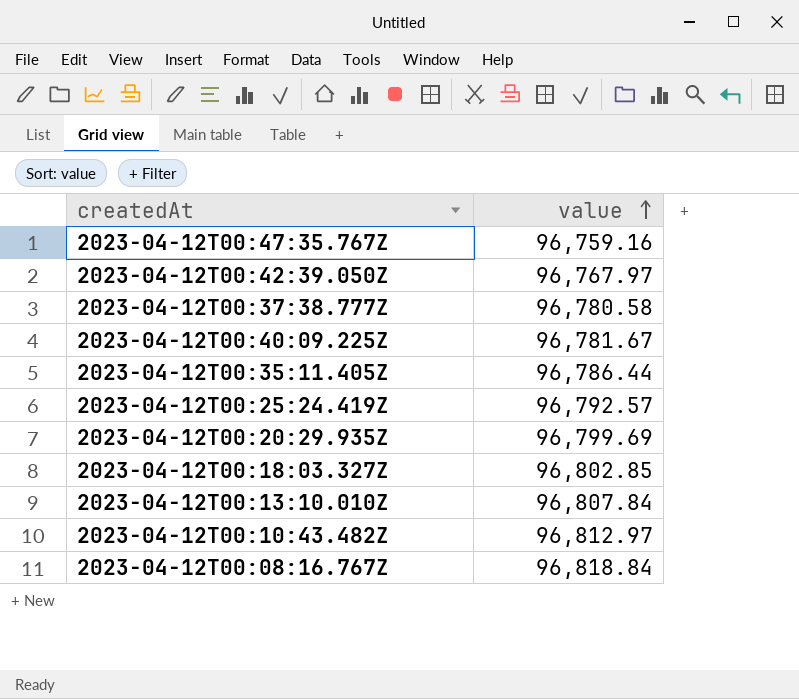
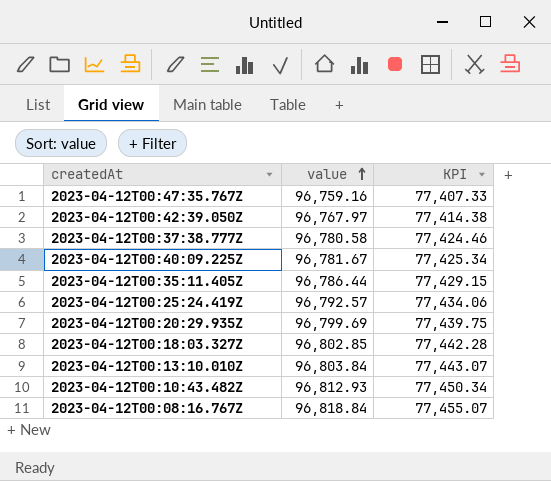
column KPI | formula: none -> [value] * 0.8
2023-04-12T00:13:10.010Z | value: 96,807.84 -> 96,803.84
2023-04-12T00:10:43.482Z | value: 96,812.97 -> 96,812.93

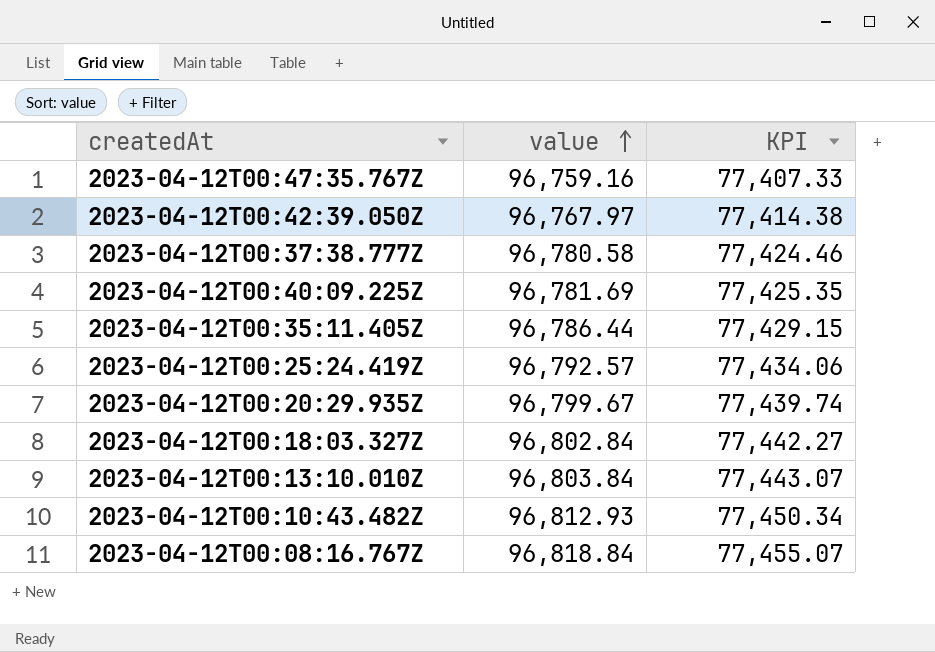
2023-04-12T00:40:09.225Z | value: 96,781.67 -> 96,781.69
2023-04-12T00:40:09.225Z | KPI: 77,425.34 -> 77,425.35
2023-04-12T00:20:29.935Z | value: 96,799.69 -> 96,799.67
2023-04-12T00:20:29.935Z | KPI: 77,439.75 -> 77,439.74
2023-04-12T00:18:03.327Z | value: 96,802.85 -> 96,802.84
2023-04-12T00:18:03.327Z | KPI: 77,442.28 -> 77,442.27

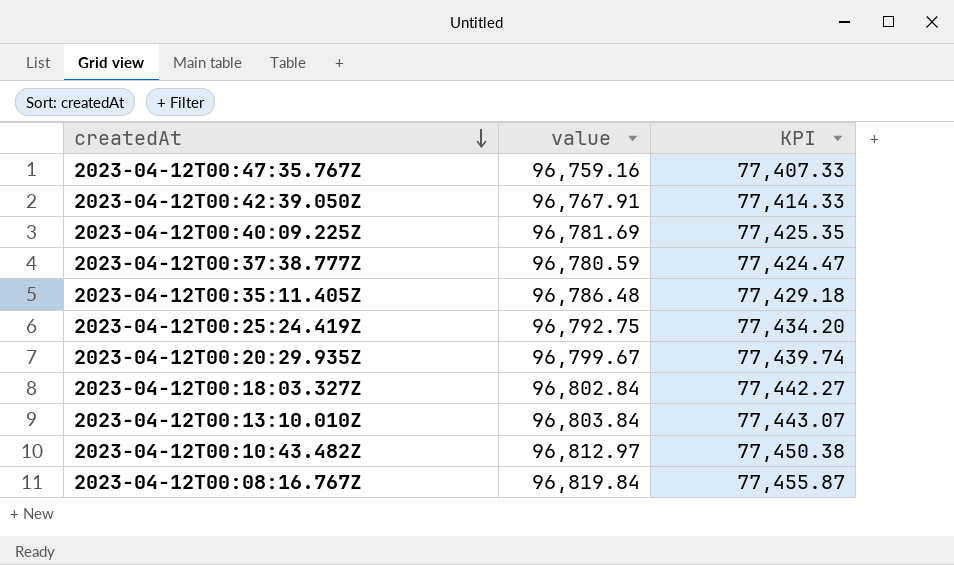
row order: value ascending -> createdAt descending
2023-04-12T00:42:39.050Z | value: 96,767.97 -> 96,767.91
2023-04-12T00:42:39.050Z | KPI: 77,414.38 -> 77,414.33
2023-04-12T00:37:38.777Z | value: 96,780.58 -> 96,780.59
2023-04-12T00:37:38.777Z | KPI: 77,424.46 -> 77,424.47
2023-04-12T00:35:11.405Z | value: 96,786.44 -> 96,786.48
2023-04-12T00:35:11.405Z | KPI: 77,429.15 -> 77,429.18
2023-04-12T00:25:24.419Z | value: 96,792.57 -> 96,792.75
2023-04-12T00:25:24.419Z | KPI: 77,434.06 -> 77,434.20
2023-04-12T00:10:43.482Z | value: 96,812.93 -> 96,812.97
2023-04-12T00:10:43.482Z | KPI: 77,450.34 -> 77,450.38
2023-04-12T00:08:16.767Z | value: 96,818.84 -> 96,819.84
2023-04-12T00:08:16.767Z | KPI: 77,455.07 -> 77,455.87

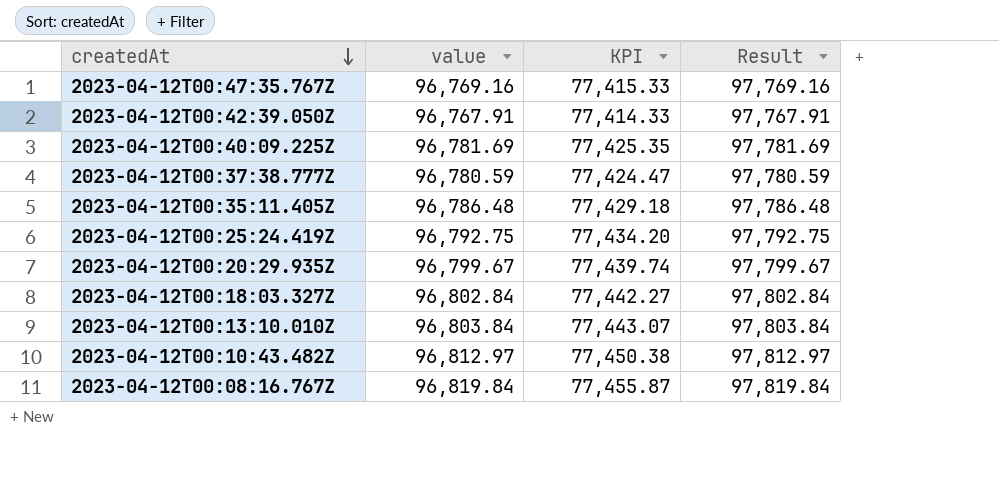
column Result | formula: none -> [value] + 1000
2023-04-12T00:47:35.767Z | value: 96,759.16 -> 96,769.16
2023-04-12T00:47:35.767Z | KPI: 77,407.33 -> 77,415.33

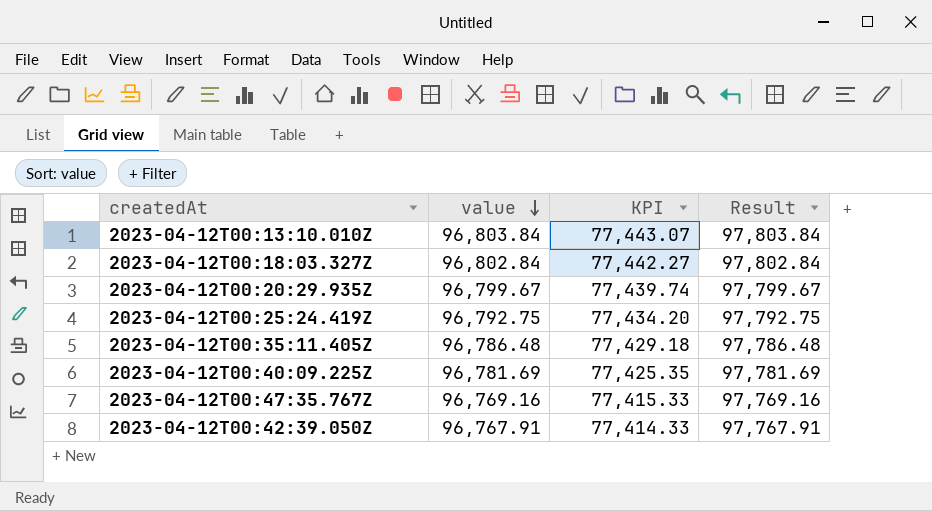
row order: createdAt descending -> value descending
row 2023-04-12T00:37:38.777Z: 96,780.59 | 77,424.47 | 97,780.59 -> none
row 2023-04-12T00:10:43.482Z: 96,812.97 | 77,450.38 | 97,812.97 -> none
row 2023-04-12T00:08:16.767Z: 96,819.84 | 77,455.87 | 97,819.84 -> none

